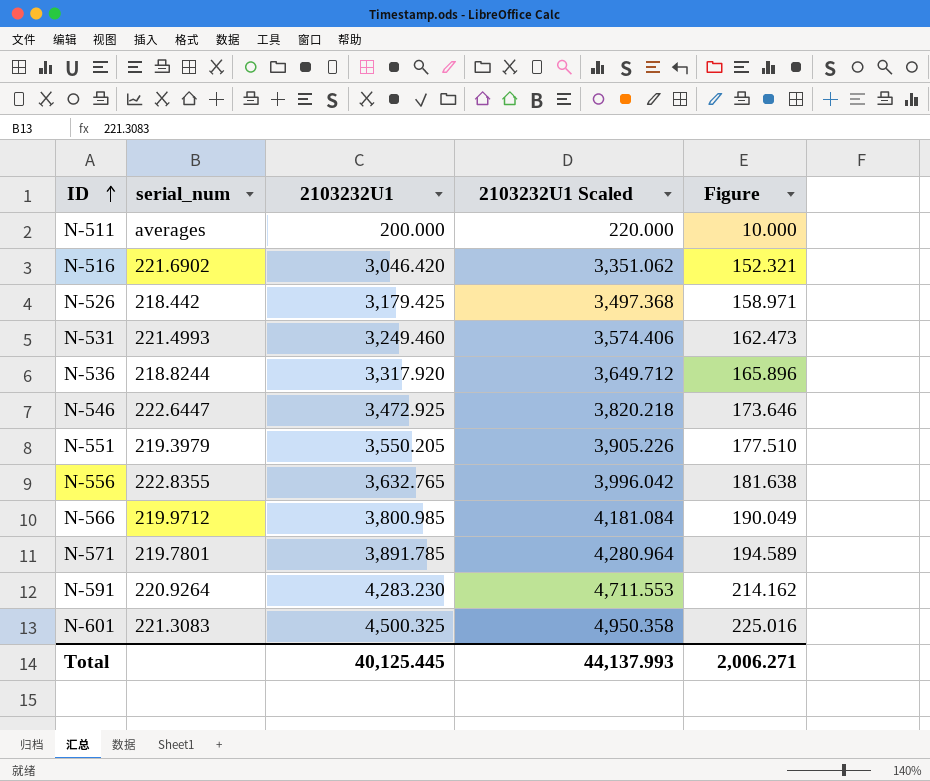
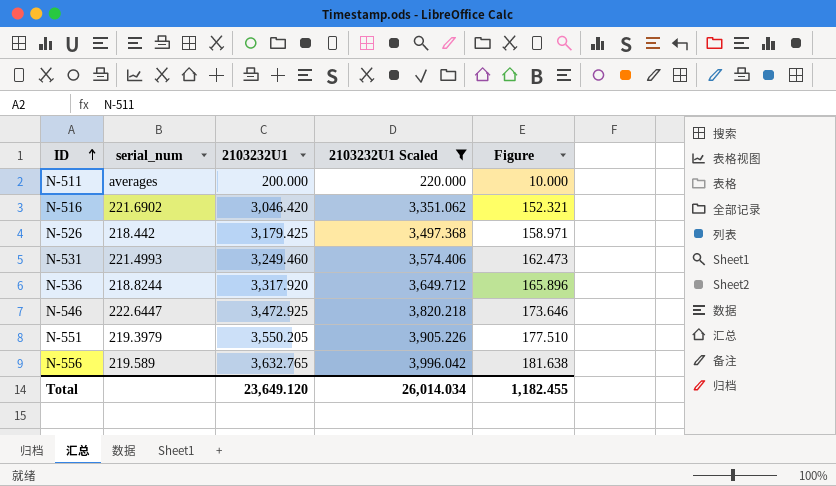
filter: none -> 2103232U1 Scaled <= 3,996.042
N-556 | serial_num: 222.8355 -> 219.589
Total | 2103232U1: 40,125.445 -> 23,649.120
Total | 2103232U1 Scaled: 44,137.993 -> 26,014.034
Total | Figure: 2,006.271 -> 1,182.455

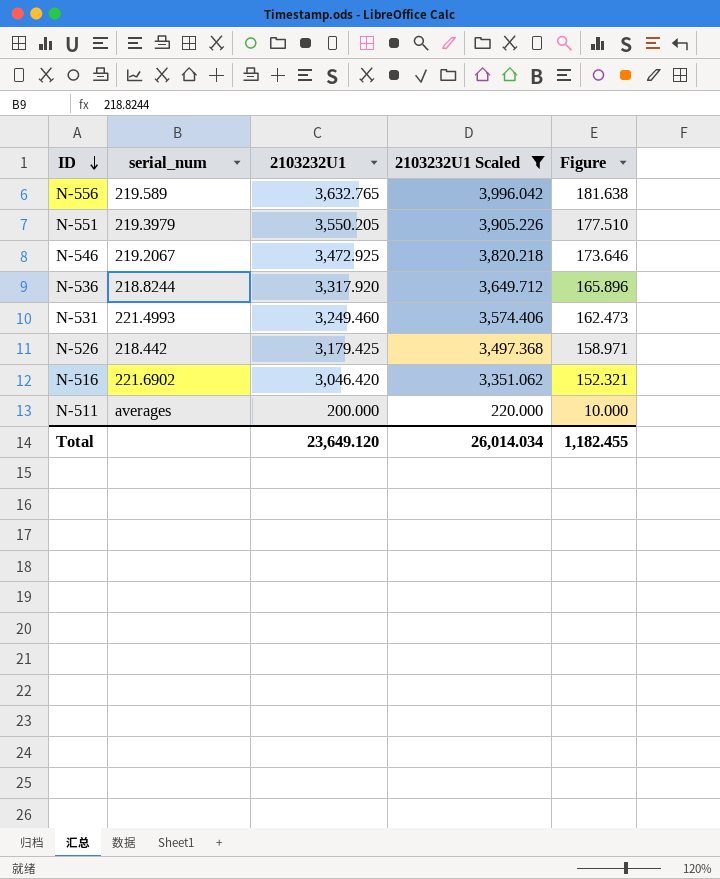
row order: ID ascending -> ID descending
N-546 | serial_num: 222.6447 -> 219.2067

